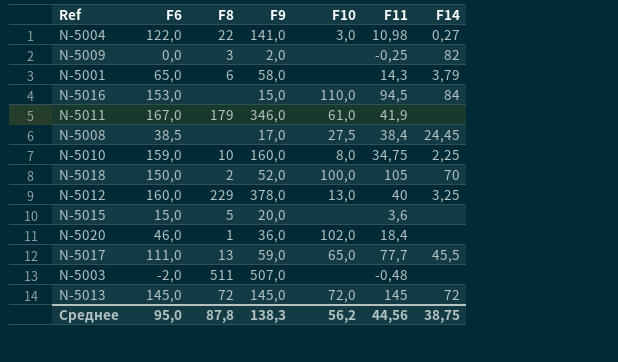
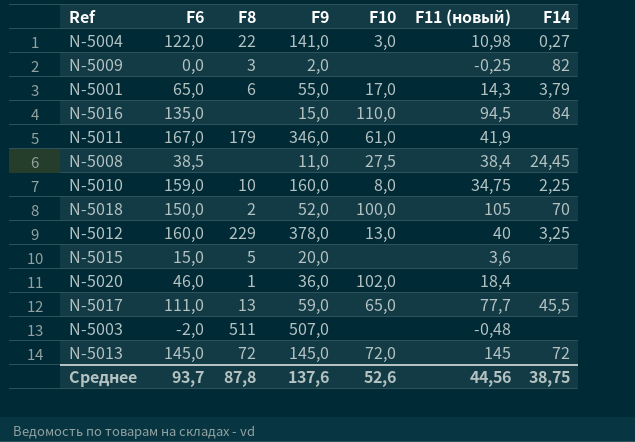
column name: F11 -> F11 (новый)
N-5001 | F9: 58,0 -> 55,0
N-5001 | F10: none -> 17,0
N-5016 | F6: 153,0 -> 135,0
N-5008 | F9: 17,0 -> 11,0
Среднее | F6: 95,0 -> 93,7
Среднее | F9: 138,3 -> 137,6
Среднее | F10: 56,2 -> 52,6

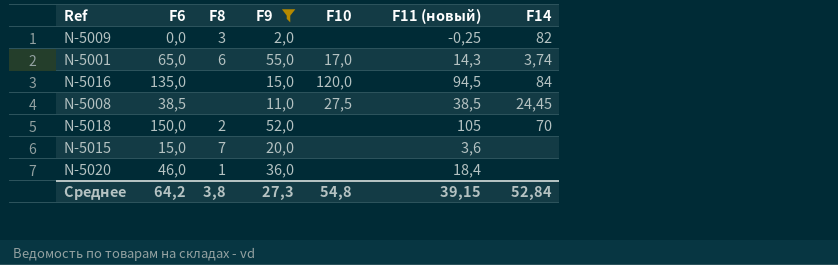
filter: none -> F9 <= 55,0
N-5001 | F14: 3,79 -> 3,74
N-5016 | F10: 110,0 -> 120,0
N-5008 | F11 (новый): 38,4 -> 38,5
N-5018 | F10: 100,0 -> none
N-5015 | F8: 5 -> 7
N-5020 | F10: 102,0 -> none
Среднее | F6: 93,7 -> 64,2
Среднее | F8: 87,8 -> 3,8
Среднее | F9: 137,6 -> 27,3
Среднее | F10: 52,6 -> 54,8
Среднее | F11 (новый): 44,56 -> 39,15
Среднее | F14: 38,75 -> 52,84

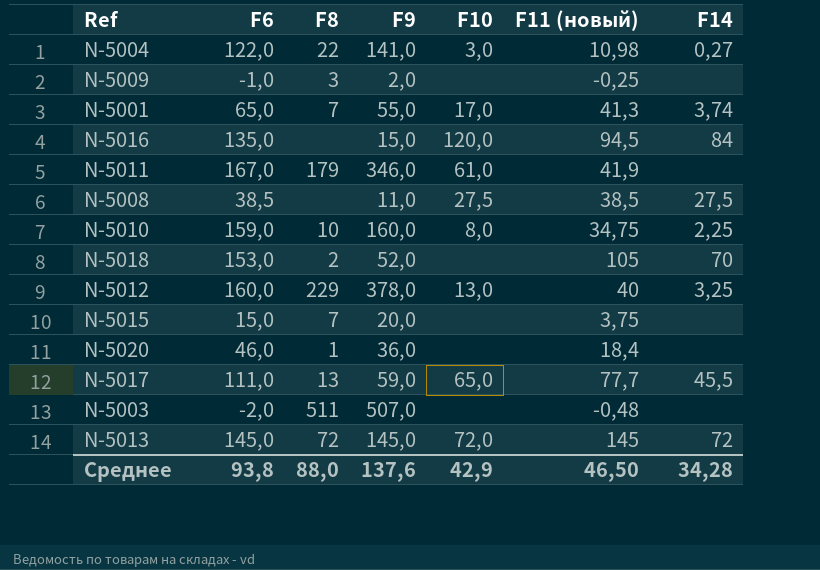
filter: F9 <= 55,0 -> none
N-5009 | F6: 0,0 -> -1,0
N-5009 | F14: 82 -> none
N-5001 | F8: 6 -> 7
N-5001 | F11 (новый): 14,3 -> 41,3
N-5008 | F14: 24,45 -> 27,5
N-5018 | F6: 150,0 -> 153,0
N-5015 | F11 (новый): 3,6 -> 3,75
Среднее | F6: 64,2 -> 93,8
Среднее | F8: 3,8 -> 88,0
Среднее | F9: 27,3 -> 137,6
Среднее | F10: 54,8 -> 42,9
Среднее | F11 (новый): 39,15 -> 46,50
Среднее | F14: 52,84 -> 34,28

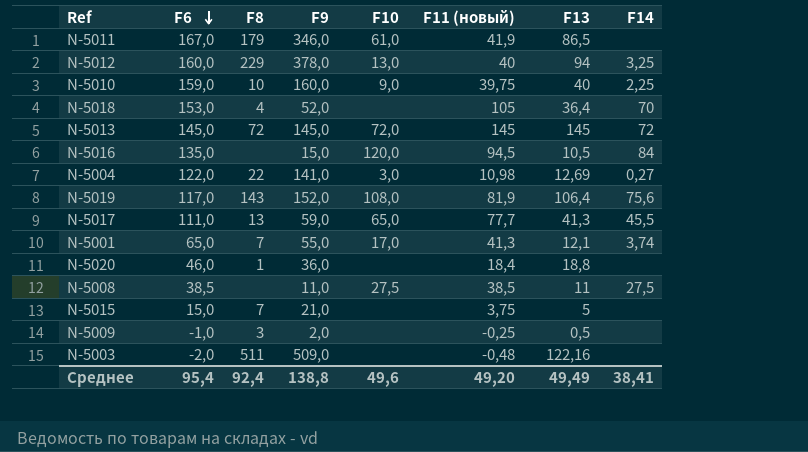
row order: none -> F6 descending
column F13 | position: none -> 7
N-5010 | F10: 8,0 -> 9,0
N-5010 | F11 (новый): 34,75 -> 39,75
N-5018 | F8: 2 -> 4
row N-5019: none -> 117,0 | 143 | 152,0 | 108,0 | 81,9 | 106,4 | 75,6
N-5015 | F9: 20,0 -> 21,0
N-5003 | F9: 507,0 -> 509,0
Среднее | F6: 93,8 -> 95,4
Среднее | F8: 88,0 -> 92,4
Среднее | F9: 137,6 -> 138,8
Среднее | F10: 42,9 -> 49,6
Среднее | F11 (новый): 46,50 -> 49,20
Среднее | F14: 34,28 -> 38,41

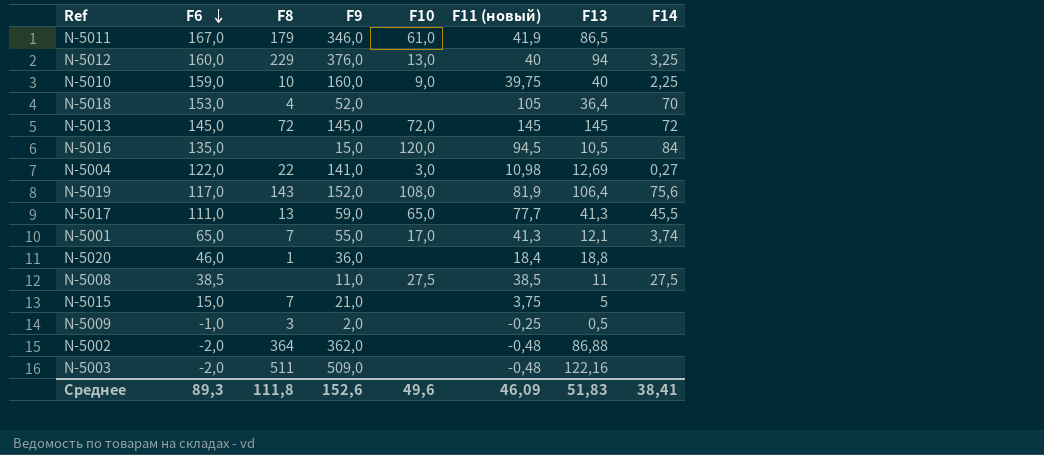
N-5012 | F9: 378,0 -> 376,0
row N-5002: none -> -2,0 | 364 | 362,0 | none | -0,48 | 86,88 | none
Среднее | F6: 95,4 -> 89,3
Среднее | F8: 92,4 -> 111,8
Среднее | F9: 138,8 -> 152,6
Среднее | F11 (новый): 49,20 -> 46,09
Среднее | F13: 49,49 -> 51,83

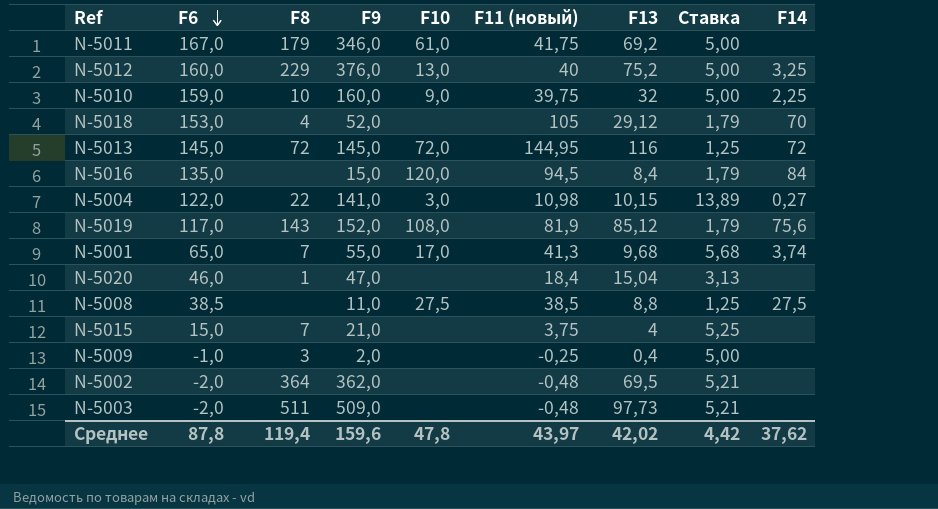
column Ставка | formula: none -> [F9] / [F13]
row N-5017: 111,0 | 13 | 59,0 | 65,0 | 77,7 | 41,3 | 45,5 -> none
N-5011 | F11 (новый): 41,9 -> 41,75
N-5011 | F13: 86,5 -> 69,2
N-5012 | F13: 94 -> 75,2
N-5010 | F13: 40 -> 32
N-5018 | F13: 36,4 -> 29,12
N-5013 | F11 (новый): 145 -> 144,95
N-5013 | F13: 145 -> 116
N-5016 | F13: 10,5 -> 8,4
N-5004 | F13: 12,69 -> 10,15
N-5019 | F13: 106,4 -> 85,12
N-5001 | F13: 12,1 -> 9,68
N-5020 | F9: 36,0 -> 47,0
N-5020 | F13: 18,8 -> 15,04
N-5008 | F13: 11 -> 8,8
N-5015 | F13: 5 -> 4
N-5009 | F13: 0,5 -> 0,4
N-5002 | F13: 86,88 -> 69,5
N-5003 | F13: 122,16 -> 97,73
Среднее | F6: 89,3 -> 87,8
Среднее | F8: 111,8 -> 119,4
Среднее | F9: 152,6 -> 159,6
Среднее | F10: 49,6 -> 47,8
Среднее | F11 (новый): 46,09 -> 43,97
Среднее | F13: 51,83 -> 42,02
Среднее | F14: 38,41 -> 37,62

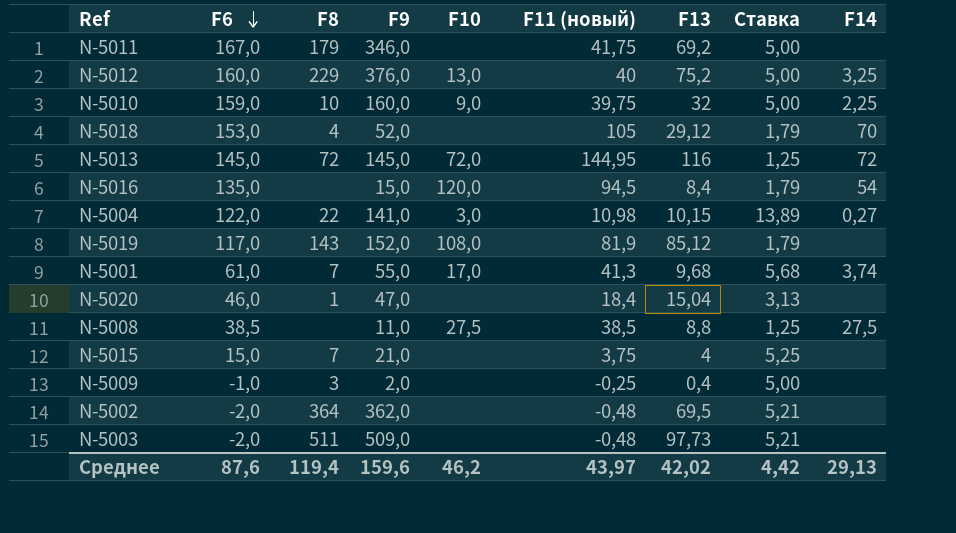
N-5011 | F10: 61,0 -> none
N-5016 | F14: 84 -> 54
N-5019 | F14: 75,6 -> none
N-5001 | F6: 65,0 -> 61,0
Среднее | F6: 87,8 -> 87,6
Среднее | F10: 47,8 -> 46,2
Среднее | F14: 37,62 -> 29,13

